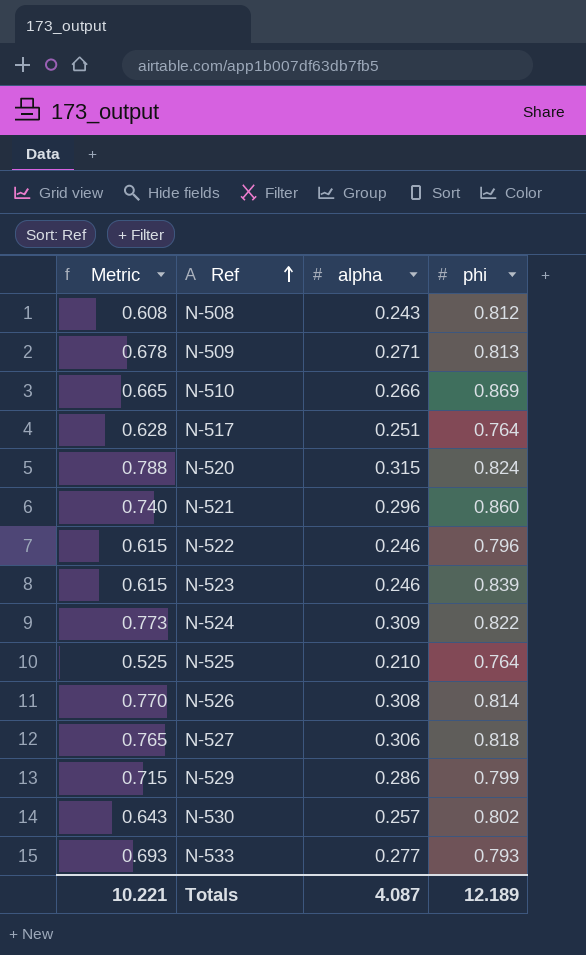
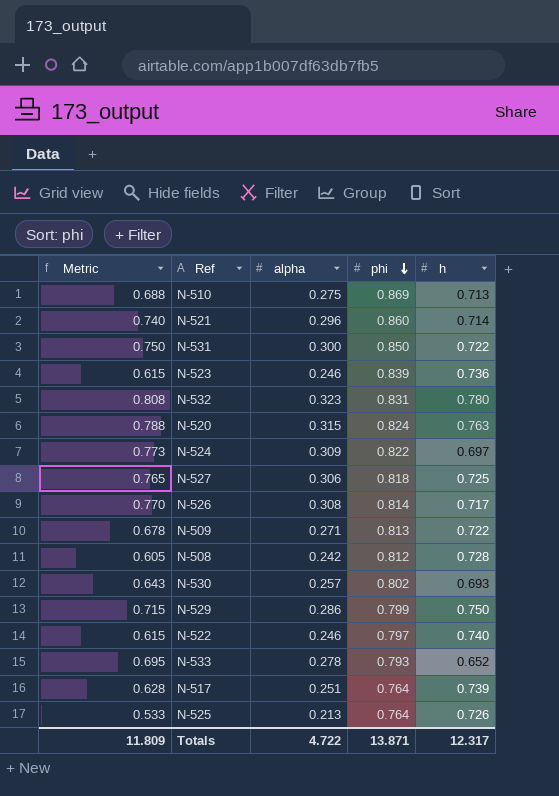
row order: Ref ascending -> phi descending
column h | position: none -> 5
N-510 | Metric: 0.665 -> 0.688
N-510 | alpha: 0.266 -> 0.275
row N-531: none -> 0.750 | 0.300 | 0.850 | 0.722
row N-532: none -> 0.808 | 0.323 | 0.831 | 0.780
N-508 | Metric: 0.608 -> 0.605
N-508 | alpha: 0.243 -> 0.242
N-522 | phi: 0.796 -> 0.797
N-533 | Metric: 0.693 -> 0.695
N-533 | alpha: 0.277 -> 0.278
N-525 | Metric: 0.525 -> 0.533
N-525 | alpha: 0.210 -> 0.213
Totals | Metric: 10.221 -> 11.809
Totals | alpha: 4.087 -> 4.722
Totals | phi: 12.189 -> 13.871

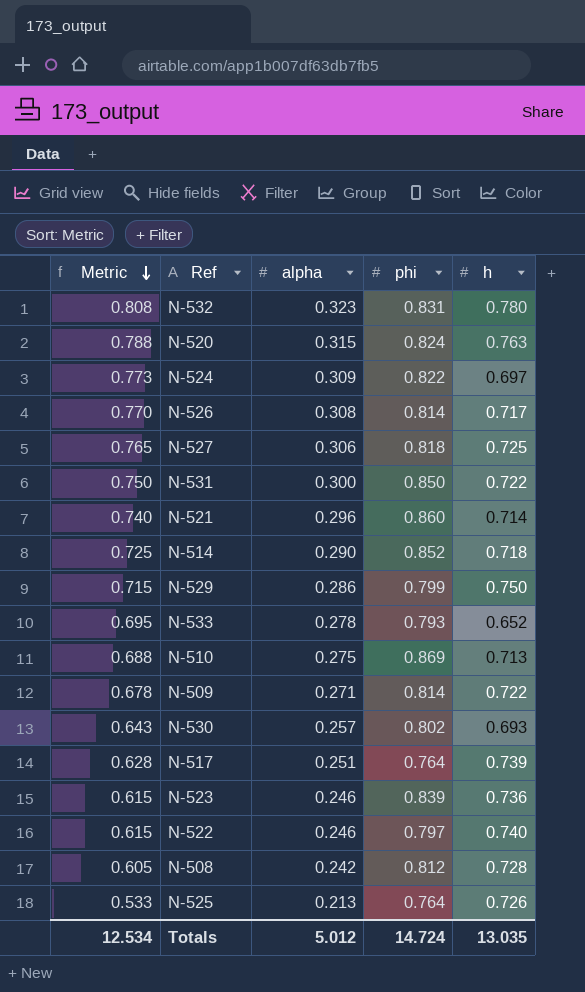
row order: phi descending -> Metric descending
row N-514: none -> 0.725 | 0.290 | 0.852 | 0.718
N-509 | phi: 0.813 -> 0.814
Totals | Metric: 11.809 -> 12.534
Totals | alpha: 4.722 -> 5.012
Totals | phi: 13.871 -> 14.724
Totals | h: 12.317 -> 13.035

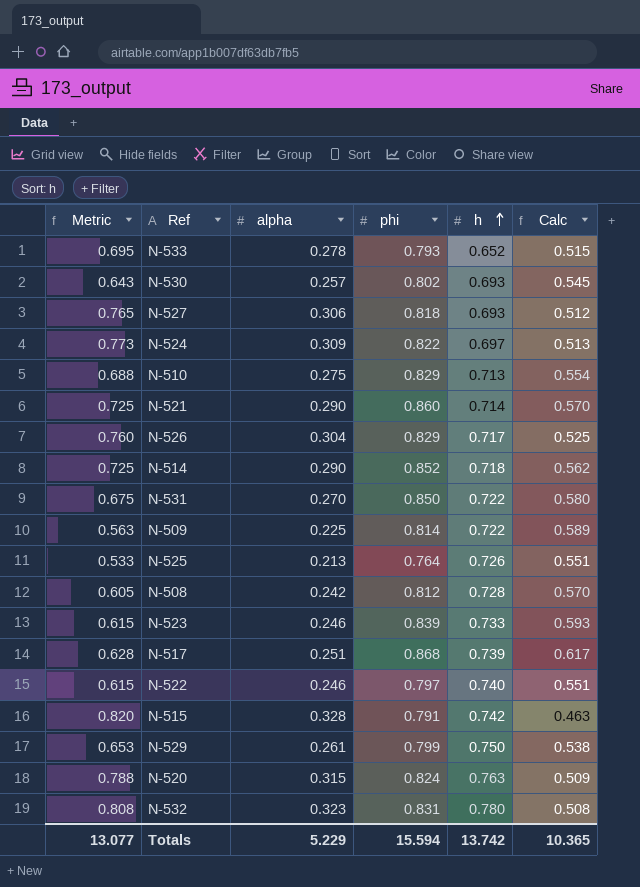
row order: Metric descending -> h ascending
column Calc | formula: none -> [phi] - [alpha]
N-527 | h: 0.725 -> 0.693
N-510 | phi: 0.869 -> 0.829
N-521 | Metric: 0.740 -> 0.725
N-521 | alpha: 0.296 -> 0.290
N-526 | Metric: 0.770 -> 0.760
N-526 | alpha: 0.308 -> 0.304
N-526 | phi: 0.814 -> 0.829
N-531 | Metric: 0.750 -> 0.675
N-531 | alpha: 0.300 -> 0.270
N-509 | Metric: 0.678 -> 0.563
N-509 | alpha: 0.271 -> 0.225
N-523 | h: 0.736 -> 0.733
N-517 | phi: 0.764 -> 0.868
row N-515: none -> 0.820 | 0.328 | 0.791 | 0.742 | 0.463
N-529 | Metric: 0.715 -> 0.653
N-529 | alpha: 0.286 -> 0.261
Totals | Metric: 12.534 -> 13.077
Totals | alpha: 5.012 -> 5.229
Totals | phi: 14.724 -> 15.594
Totals | h: 13.035 -> 13.742

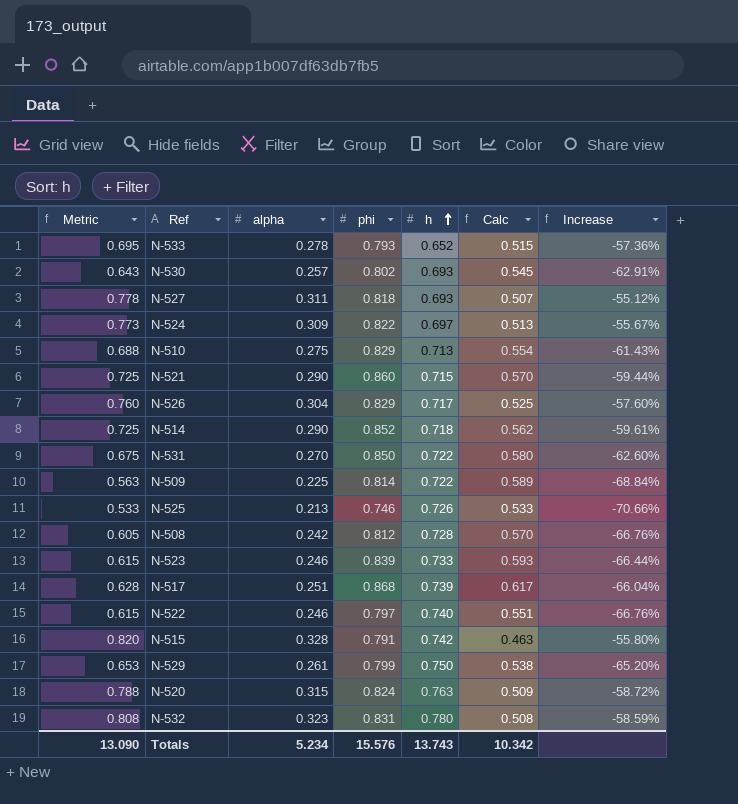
column Increase | formula: none -> ([alpha] - [h]) / [h]
N-527 | Metric: 0.765 -> 0.778
N-527 | alpha: 0.306 -> 0.311
N-527 | Calc: 0.512 -> 0.507
N-521 | h: 0.714 -> 0.715
N-525 | phi: 0.764 -> 0.746
N-525 | Calc: 0.551 -> 0.533
Totals | Metric: 13.077 -> 13.090
Totals | alpha: 5.229 -> 5.234
Totals | phi: 15.594 -> 15.576
Totals | h: 13.742 -> 13.743
Totals | Calc: 10.365 -> 10.342

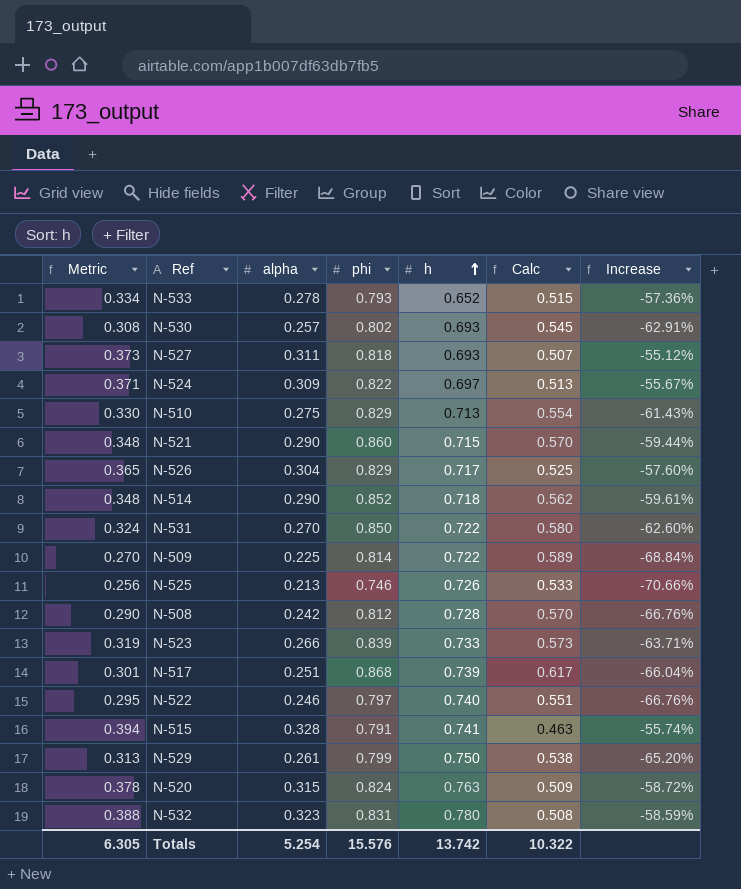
column Metric | formula: [alpha] * 2.5 -> [alpha] * 1.2
N-523 | alpha: 0.246 -> 0.266
N-523 | Calc: 0.593 -> 0.573
N-523 | Increase: -66.44% -> -63.71%
N-515 | h: 0.742 -> 0.741
N-515 | Increase: -55.80% -> -55.74%
Totals | Metric: 13.090 -> 6.305
Totals | alpha: 5.234 -> 5.254
Totals | h: 13.743 -> 13.742
Totals | Calc: 10.342 -> 10.322

